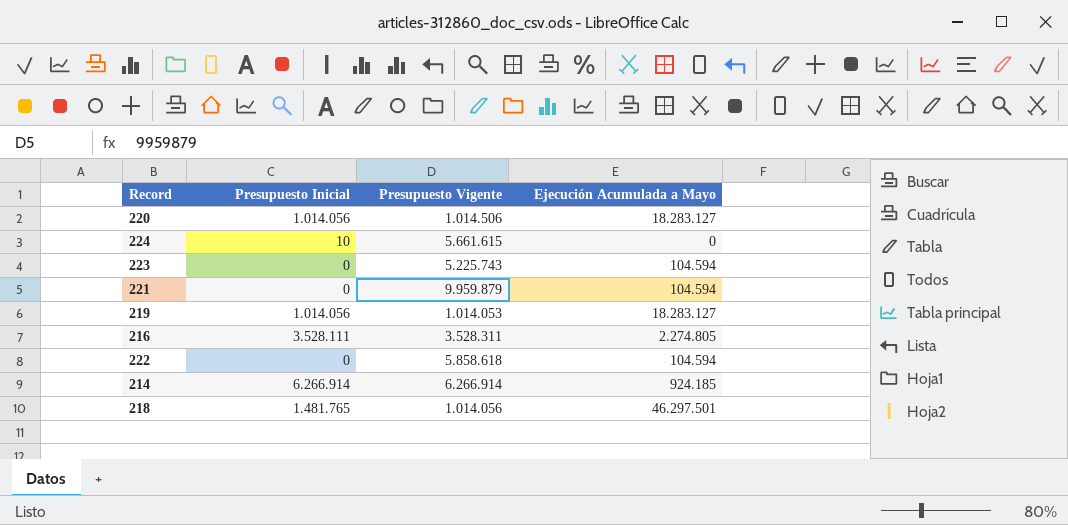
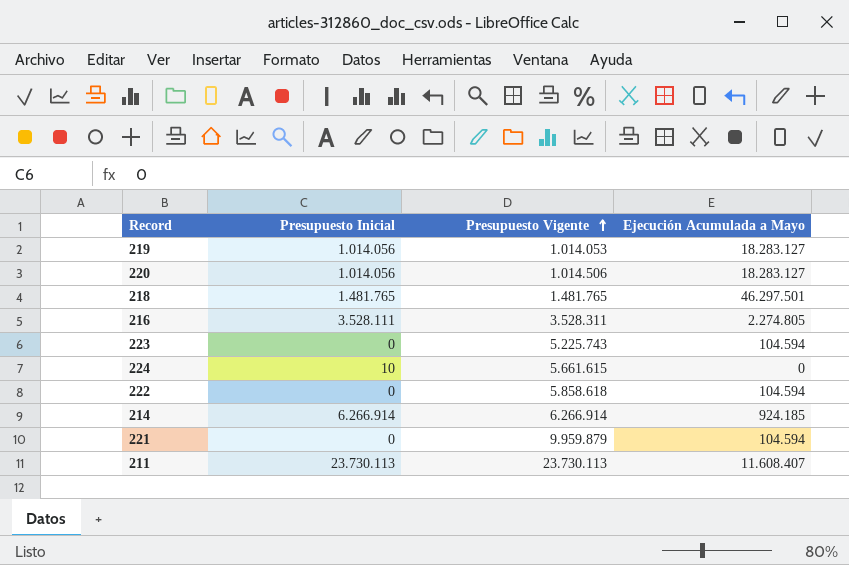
row order: none -> Presupuesto Vigente ascending
218 | Presupuesto Vigente: 1.014.056 -> 1.481.765
row 211: none -> 23.730.113 | 23.730.113 | 11.608.407

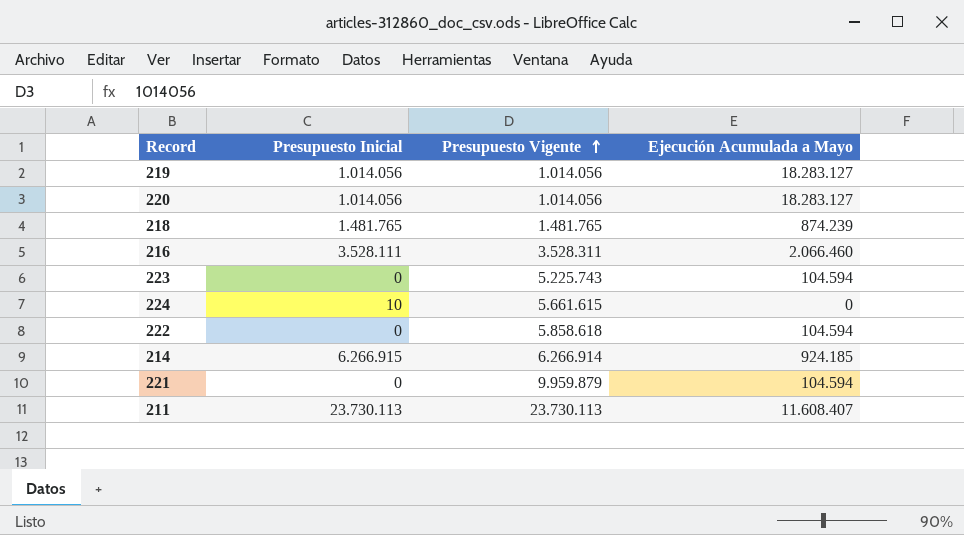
219 | Presupuesto Vigente: 1.014.053 -> 1.014.056
220 | Presupuesto Vigente: 1.014.506 -> 1.014.056
218 | Ejecución Acumulada a Mayo: 46.297.501 -> 874.239
216 | Ejecución Acumulada a Mayo: 2.274.805 -> 2.066.460
214 | Presupuesto Inicial: 6.266.914 -> 6.266.915

